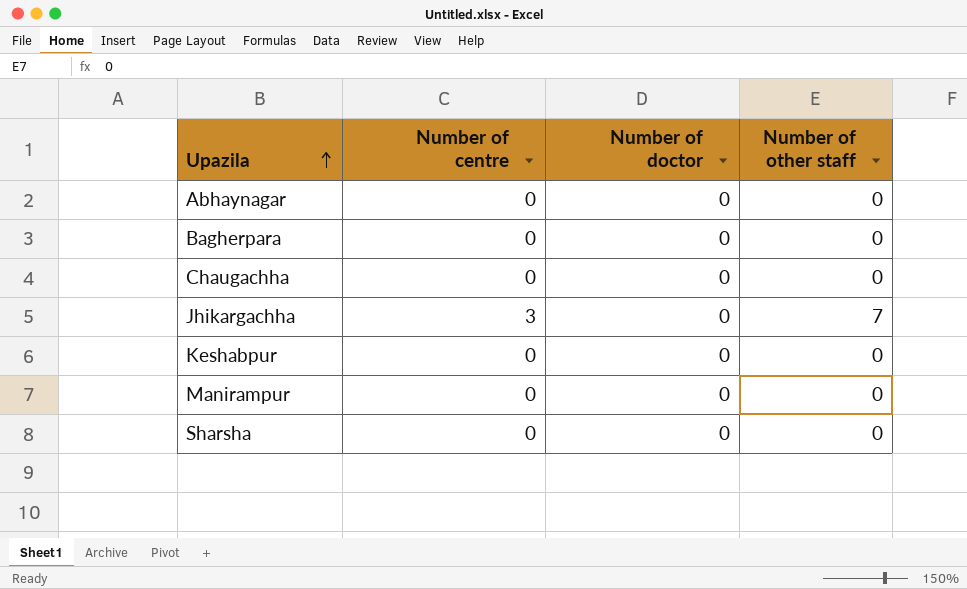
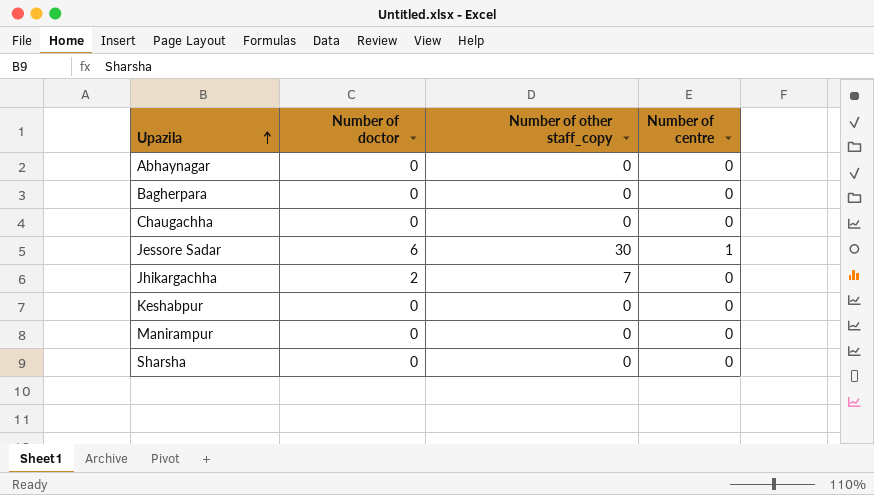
column name: Number of other staff -> Number of other staff_copy
column Number of centre | position: 2 -> 4
row Jessore Sadar: none -> 6 | 30 | 1
Jhikargachha | Number of doctor: 0 -> 2
Jhikargachha | Number of centre: 3 -> 0

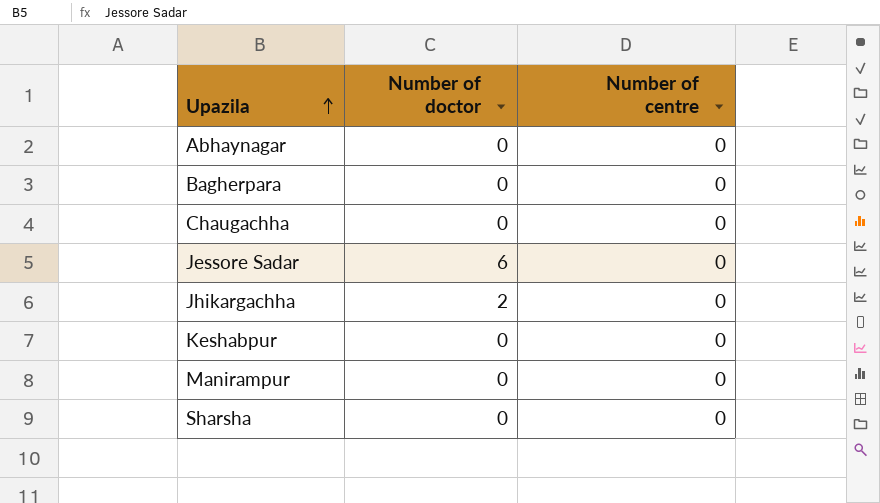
column Number of other staff_copy | position: 3 -> none
Jessore Sadar | Number of centre: 1 -> 0

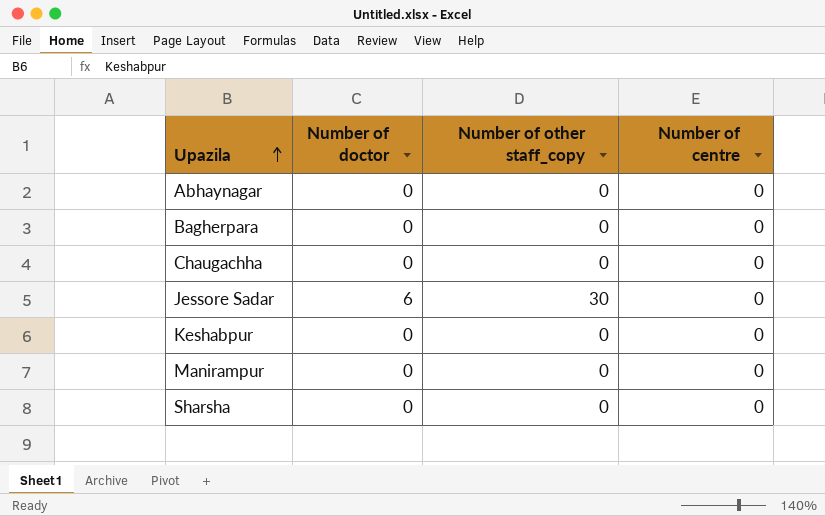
column Number of other staff_copy | position: none -> 3
row Jhikargachha: 2 | 0 -> none

